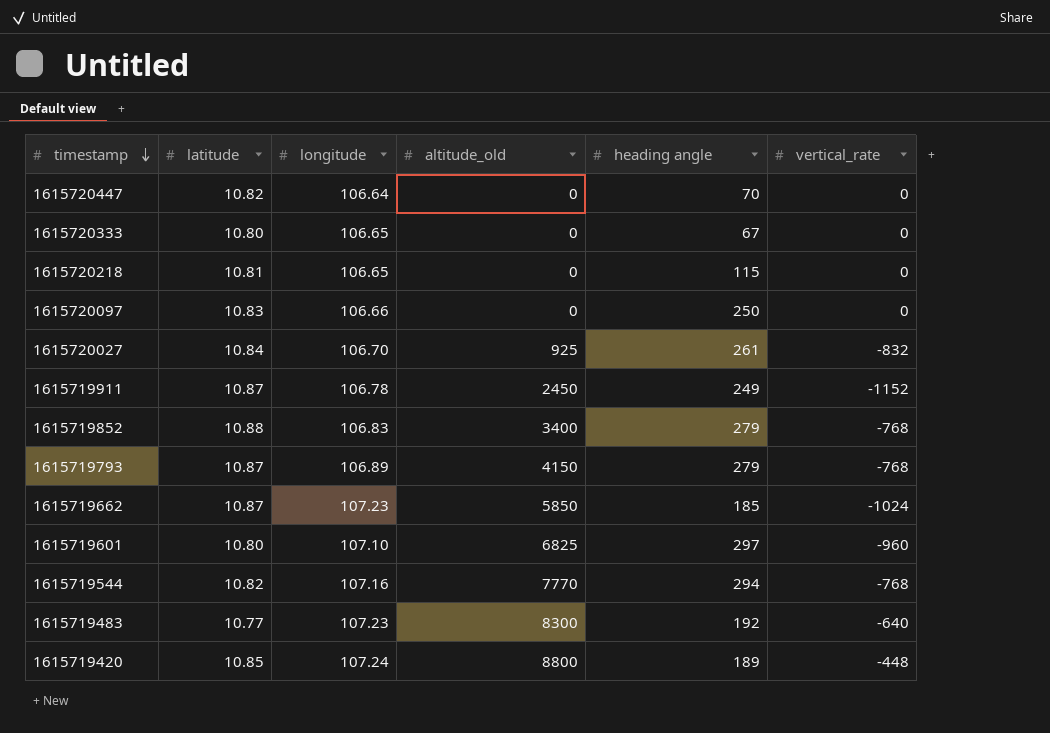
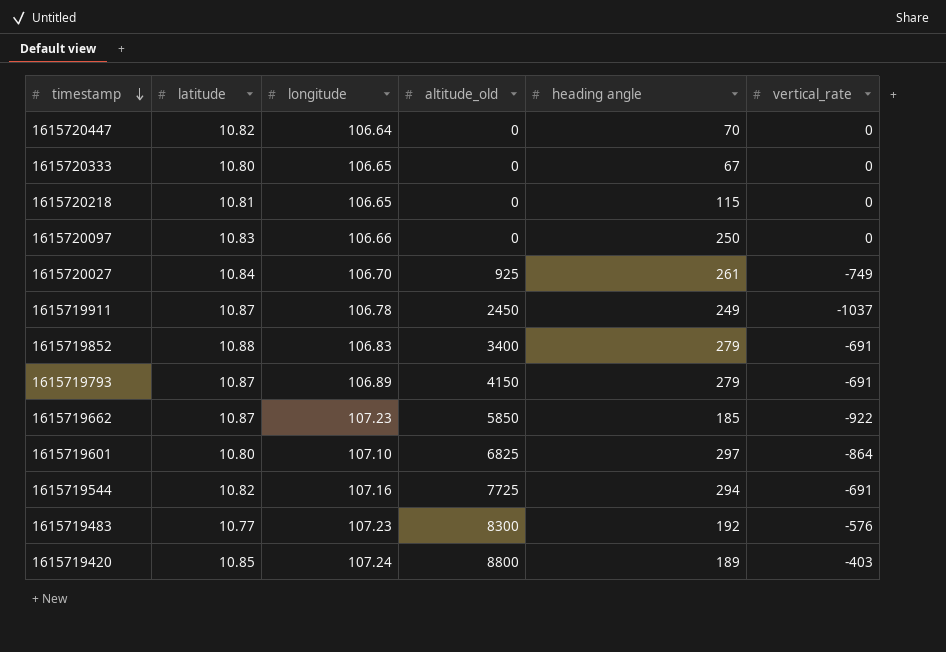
1615720027 | vertical_rate: -832 -> -749
1615719911 | vertical_rate: -1152 -> -1037
1615719852 | vertical_rate: -768 -> -691
1615719793 | vertical_rate: -768 -> -691
1615719662 | vertical_rate: -1024 -> -922
1615719601 | vertical_rate: -960 -> -864
1615719544 | altitude_old: 7770 -> 7725
1615719544 | vertical_rate: -768 -> -691
1615719483 | vertical_rate: -640 -> -576
1615719420 | vertical_rate: -448 -> -403

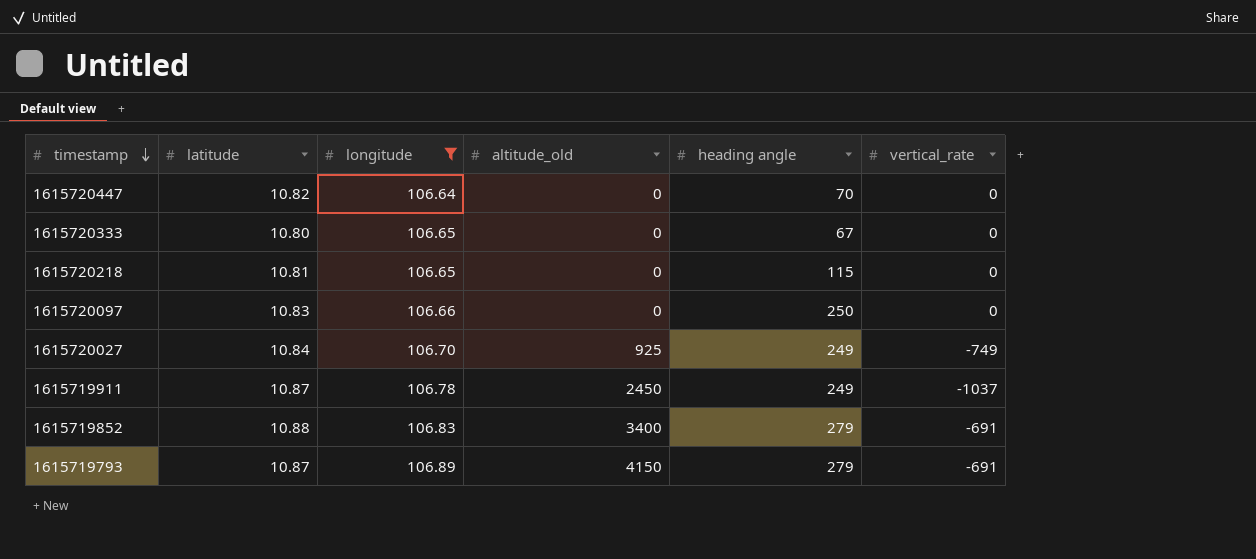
filter: none -> longitude <= 106.89
1615720027 | heading angle: 261 -> 249

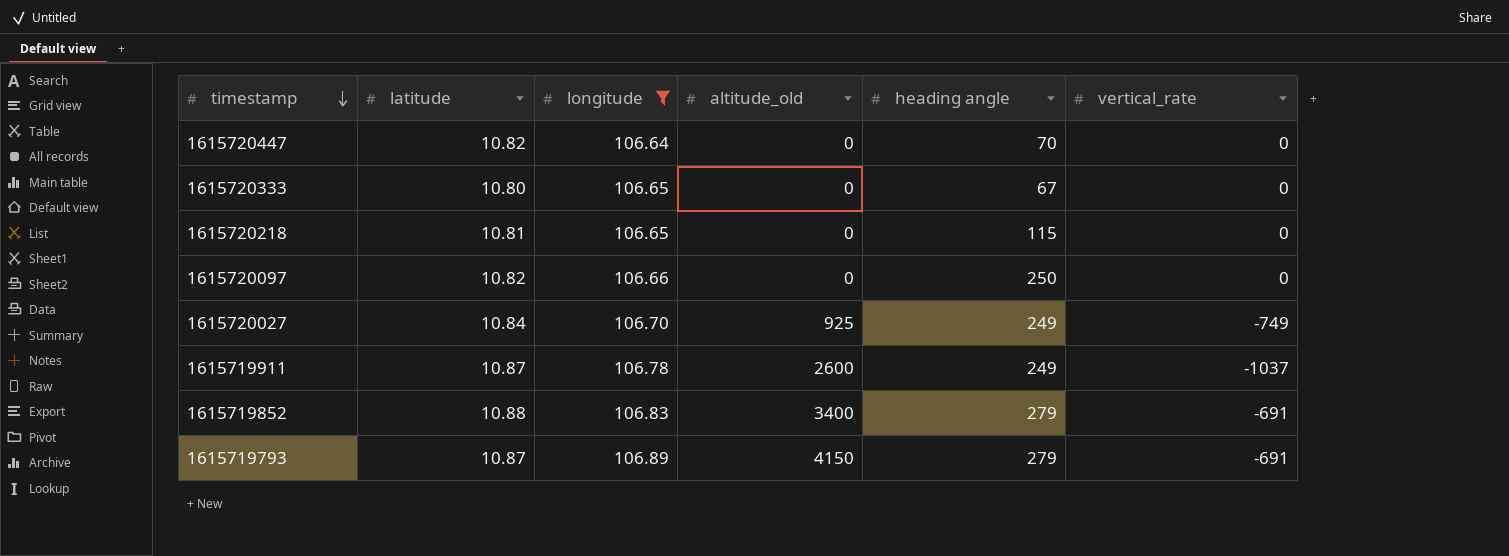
1615720097 | latitude: 10.83 -> 10.82
1615719911 | altitude_old: 2450 -> 2600

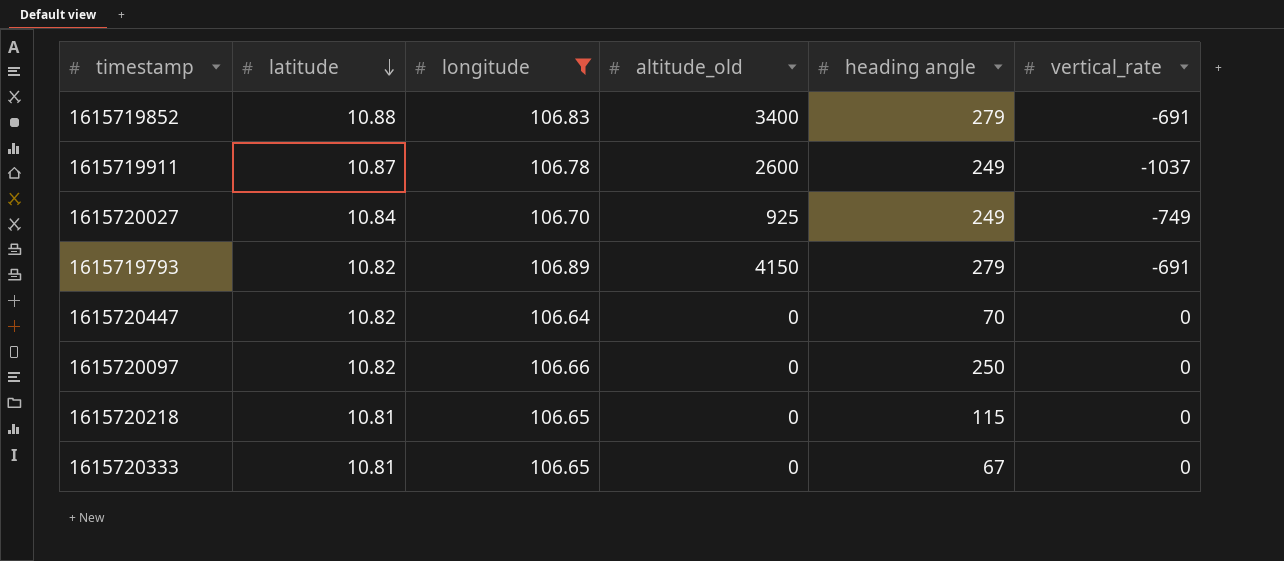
row order: timestamp descending -> latitude descending
1615719793 | latitude: 10.87 -> 10.82
1615720333 | latitude: 10.80 -> 10.81

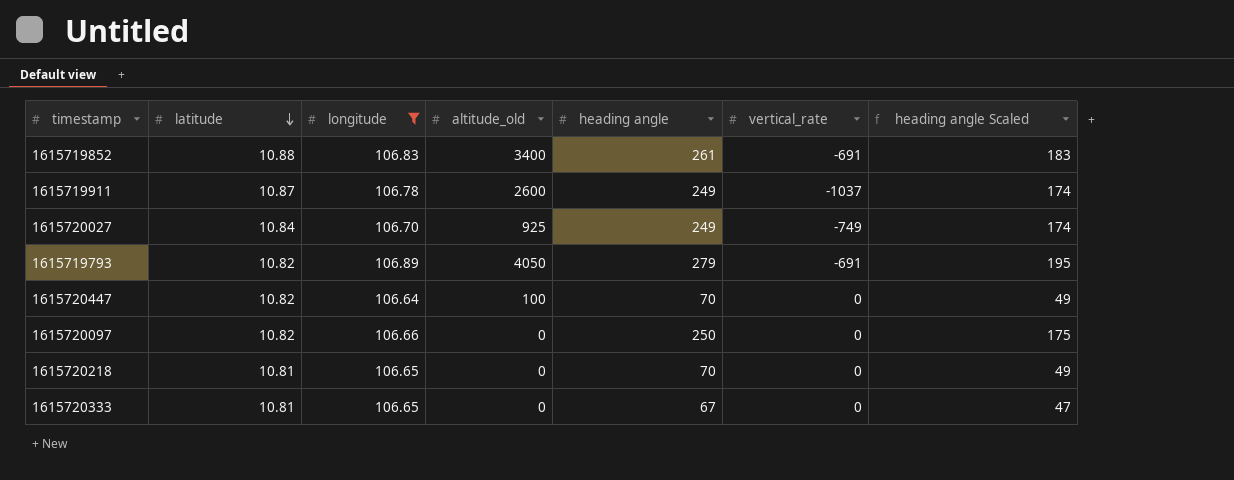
column heading angle Scaled | formula: none -> [heading angle] * 0.7
1615719852 | heading angle: 279 -> 261
1615719793 | altitude_old: 4150 -> 4050
1615720447 | altitude_old: 0 -> 100
1615720218 | heading angle: 115 -> 70

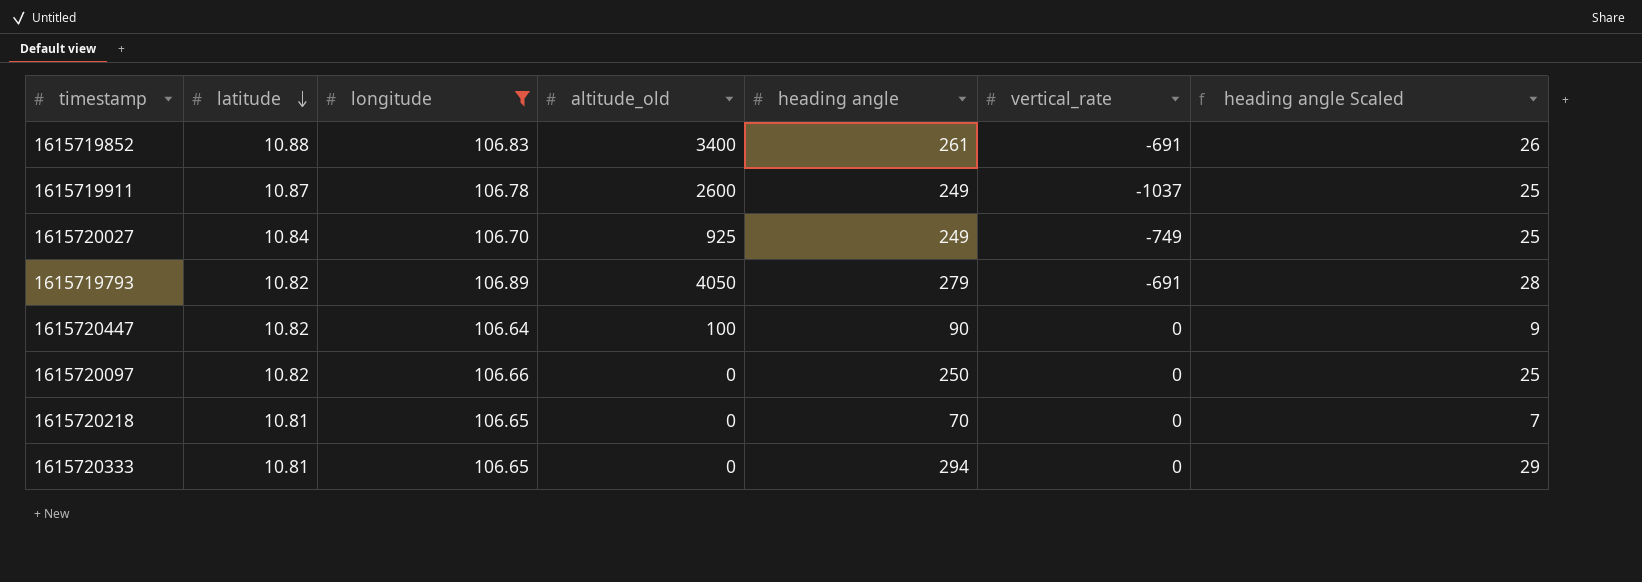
column heading angle Scaled | formula: [heading angle] * 0.7 -> [heading angle] * 0.1
1615720447 | heading angle: 70 -> 90
1615720333 | heading angle: 67 -> 294

